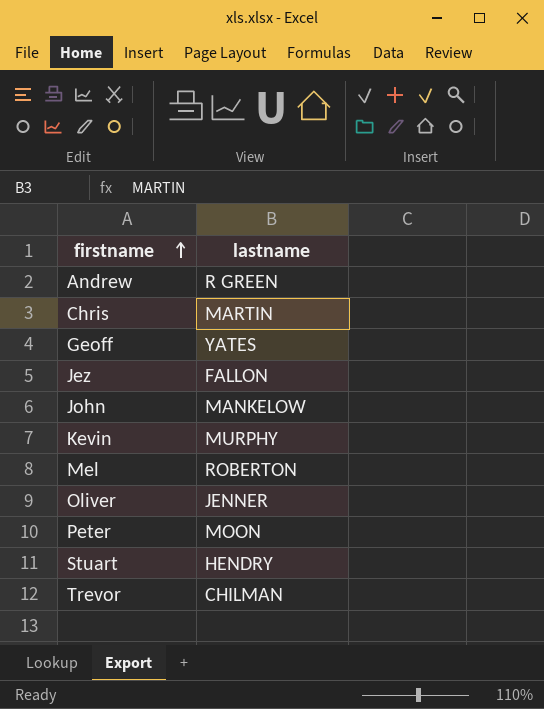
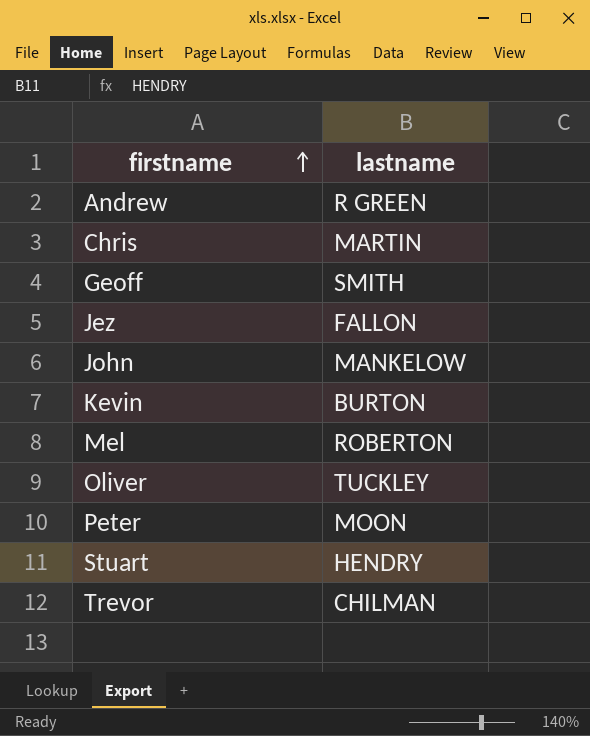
Geoff | lastname: YATES -> SMITH
Kevin | lastname: MURPHY -> BURTON
Oliver | lastname: JENNER -> TUCKLEY

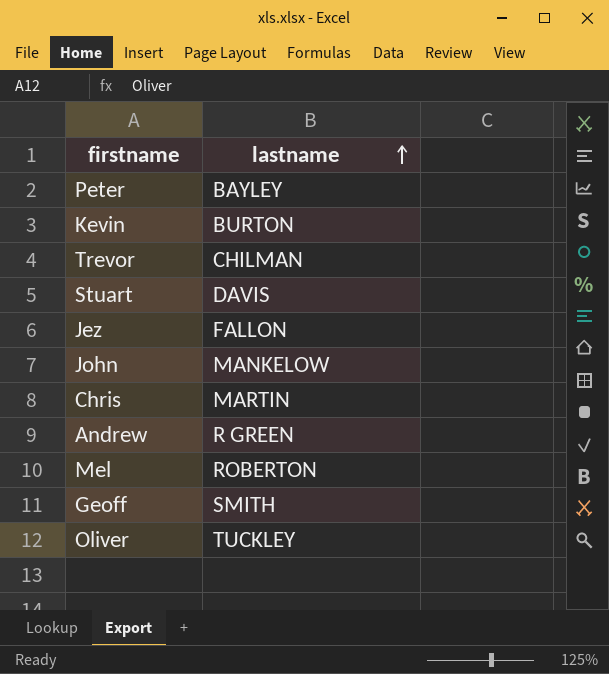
row order: firstname ascending -> lastname ascending
Peter | lastname: MOON -> BAYLEY
Stuart | lastname: HENDRY -> DAVIS

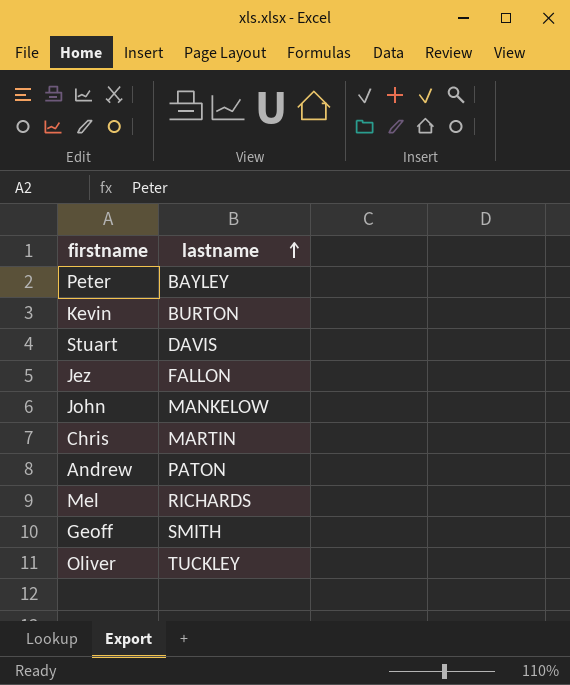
row Trevor: CHILMAN -> none
Andrew | lastname: R GREEN -> PATON
Mel | lastname: ROBERTON -> RICHARDS

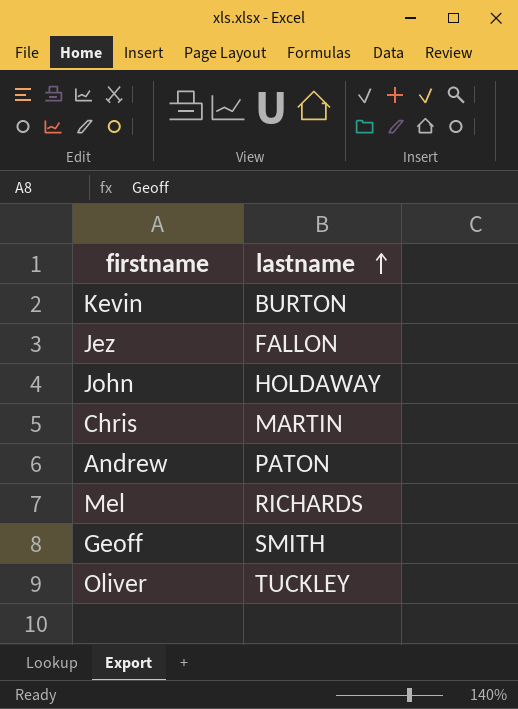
row Peter: BAYLEY -> none
row Stuart: DAVIS -> none
John | lastname: MANKELOW -> HOLDAWAY

